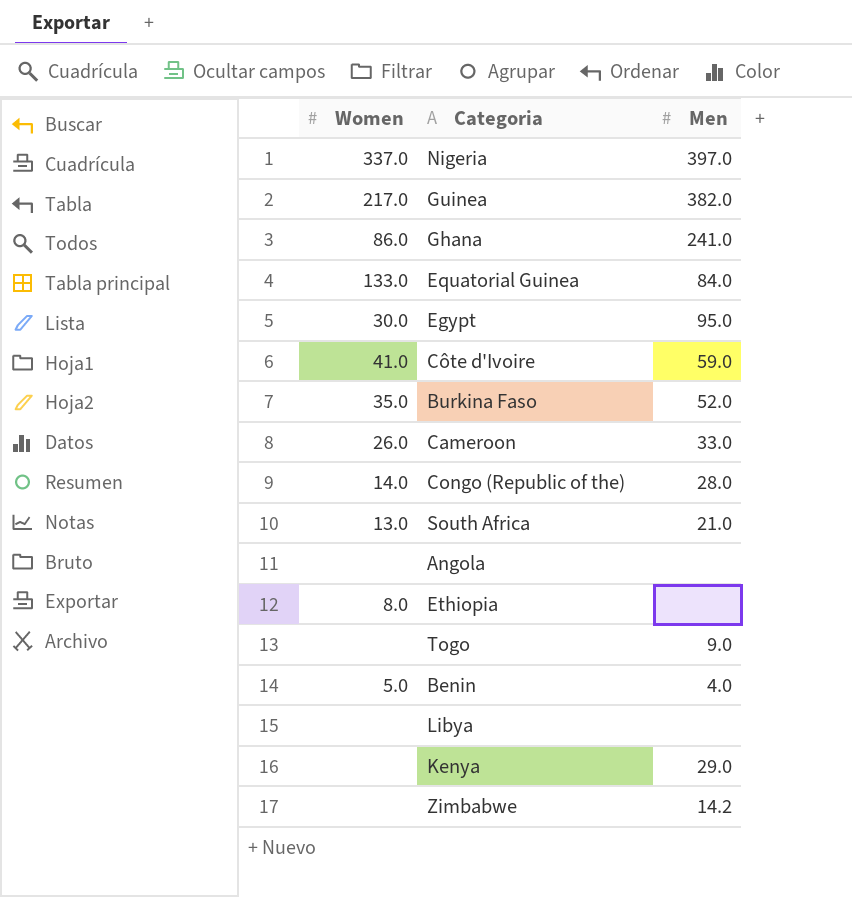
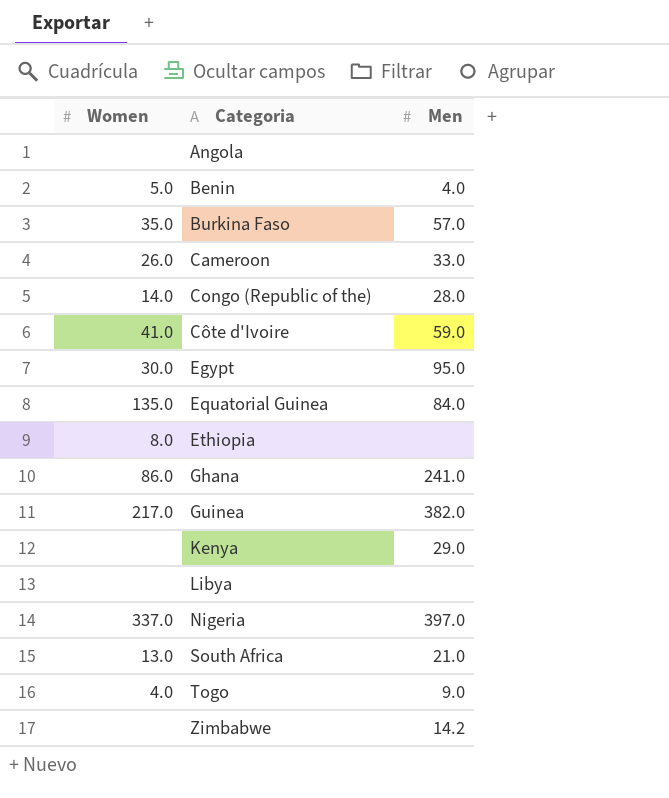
row order: none -> Categoria ascending
Burkina Faso | Men: 52.0 -> 57.0
Equatorial Guinea | Women: 133.0 -> 135.0
Togo | Women: none -> 4.0

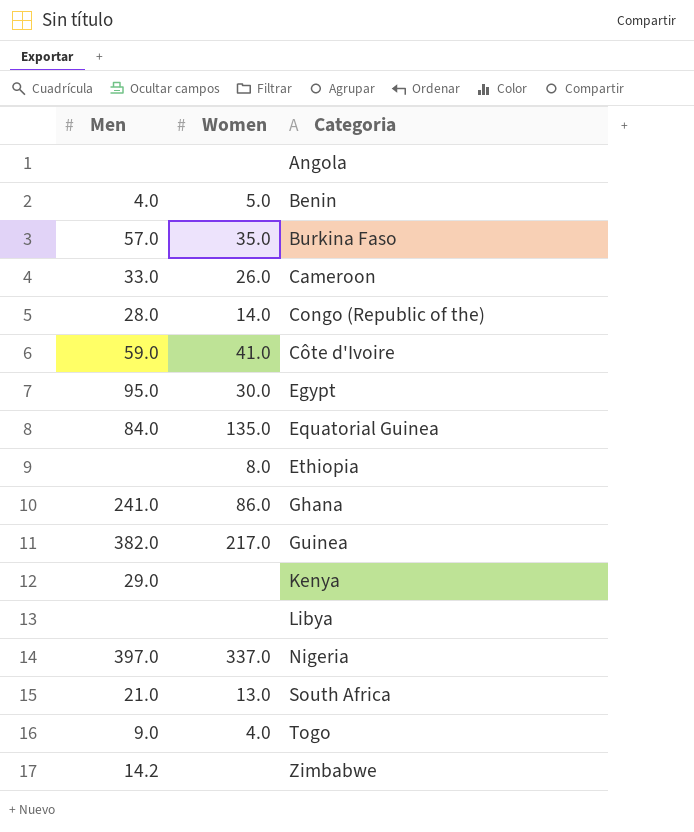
column Men | position: 3 -> 1

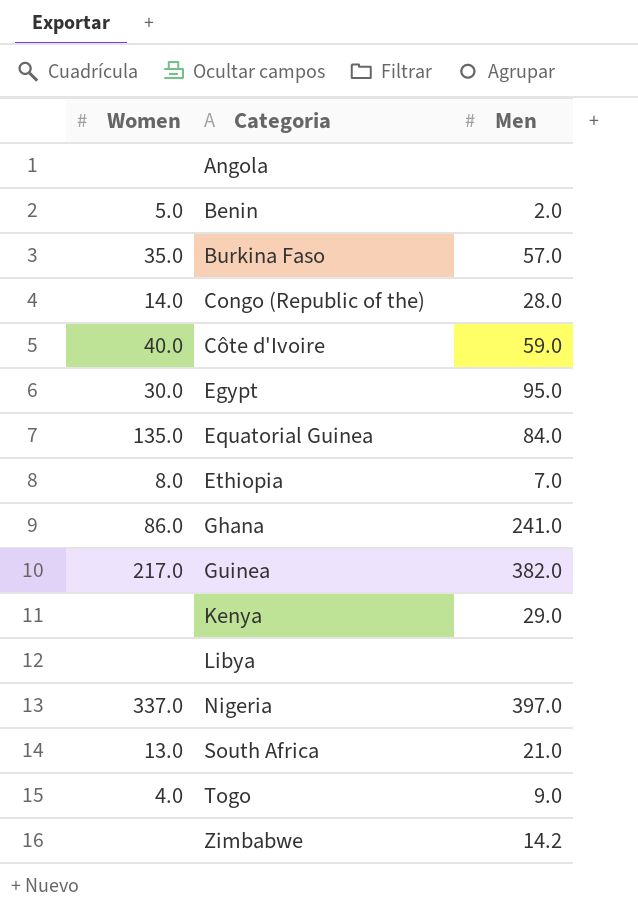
column Men | position: 1 -> 3
row Cameroon: 33.0 | 26.0 -> none
Benin | Men: 4.0 -> 2.0
Côte d'Ivoire | Women: 41.0 -> 40.0
Ethiopia | Men: none -> 7.0

